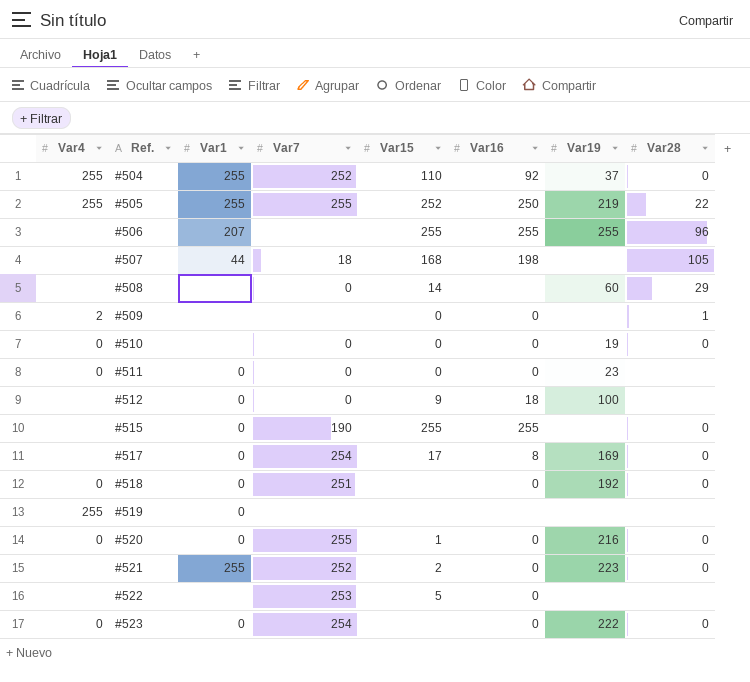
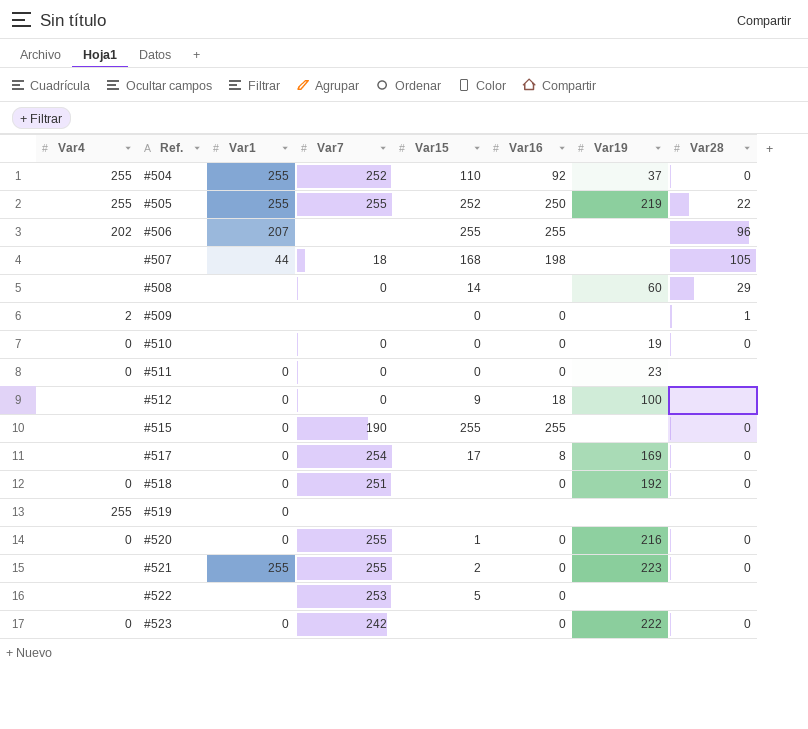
#506 | Var4: none -> 202
#506 | Var19: 255 -> none
#521 | Var7: 252 -> 255
#523 | Var7: 254 -> 242

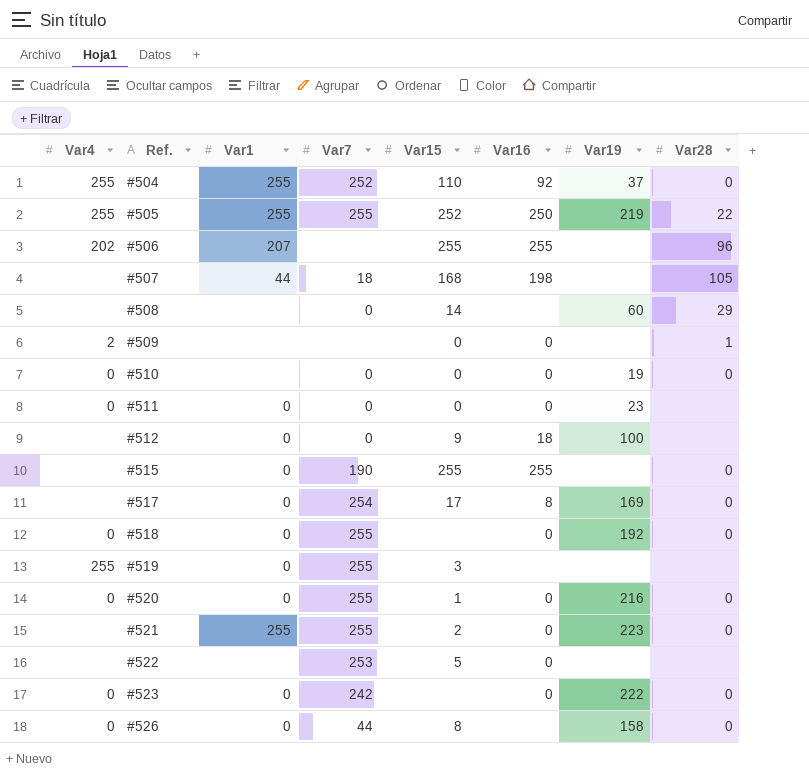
#518 | Var7: 251 -> 255
#519 | Var7: none -> 255
#519 | Var15: none -> 3
row #526: none -> 0 | 0 | 44 | 8 | none | 158 | 0

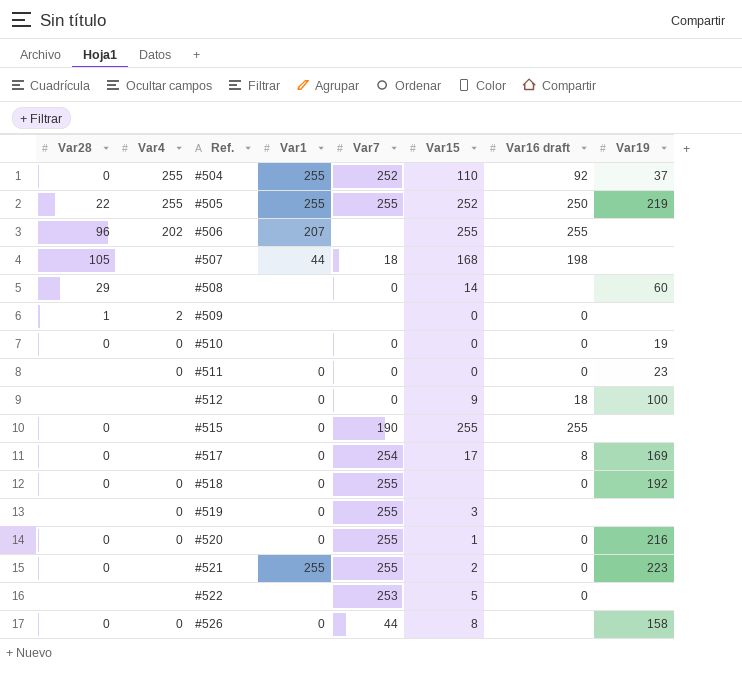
column Var28 | position: 8 -> 1
column name: Var16 -> Var16 draft
row #523: 0 | 0 | 242 | none | 0 | 222 | 0 -> none
#519 | Var4: 255 -> 0

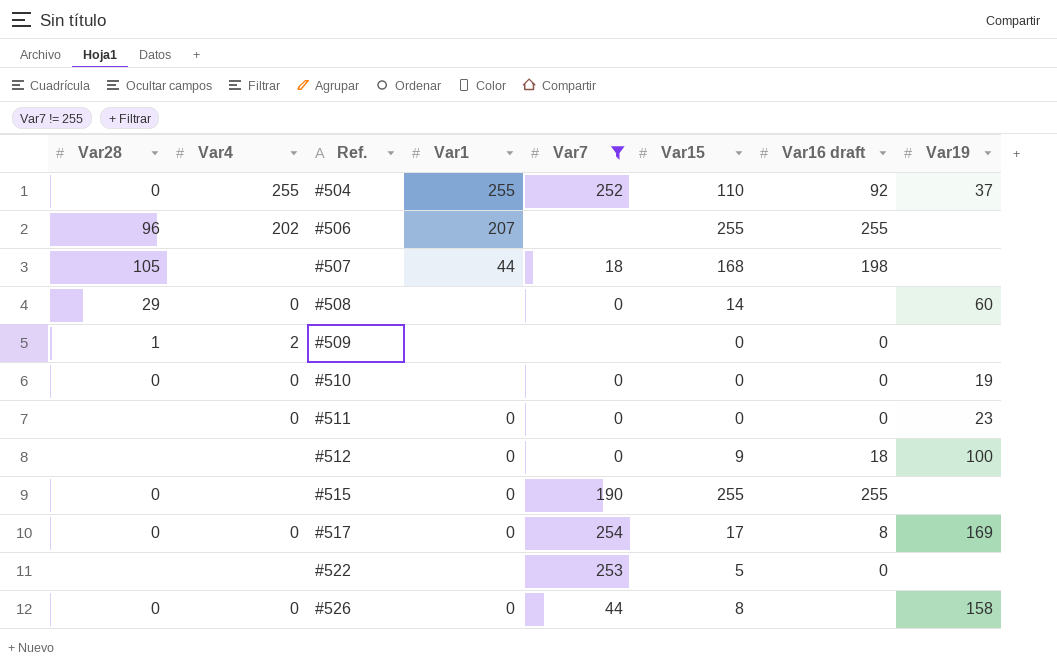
filter: none -> Var7 != 255
#508 | Var4: none -> 0
#517 | Var4: none -> 0

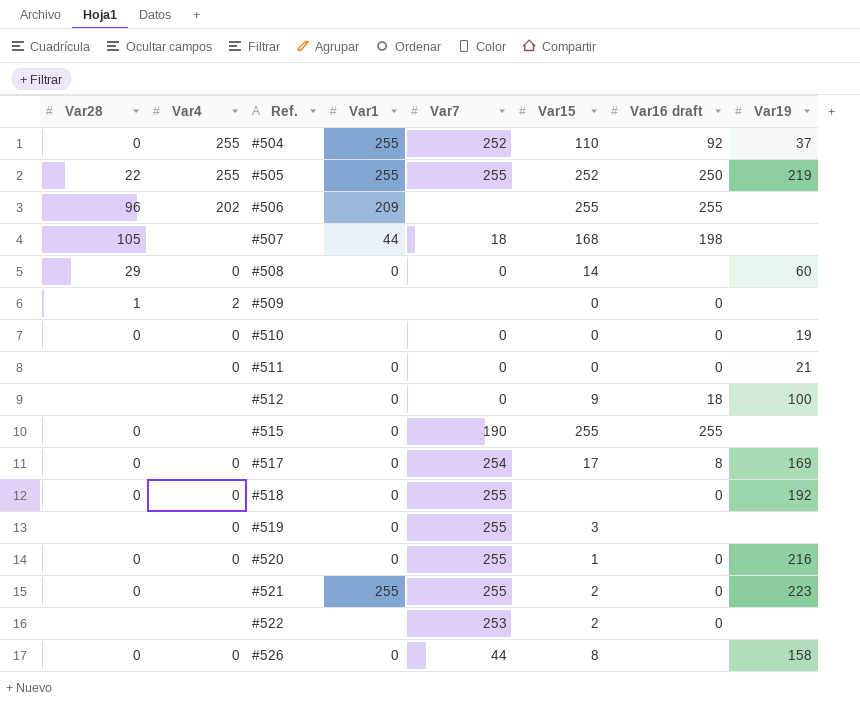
filter: Var7 != 255 -> none
#506 | Var1: 207 -> 209
#508 | Var1: none -> 0
#511 | Var19: 23 -> 21
#522 | Var15: 5 -> 2

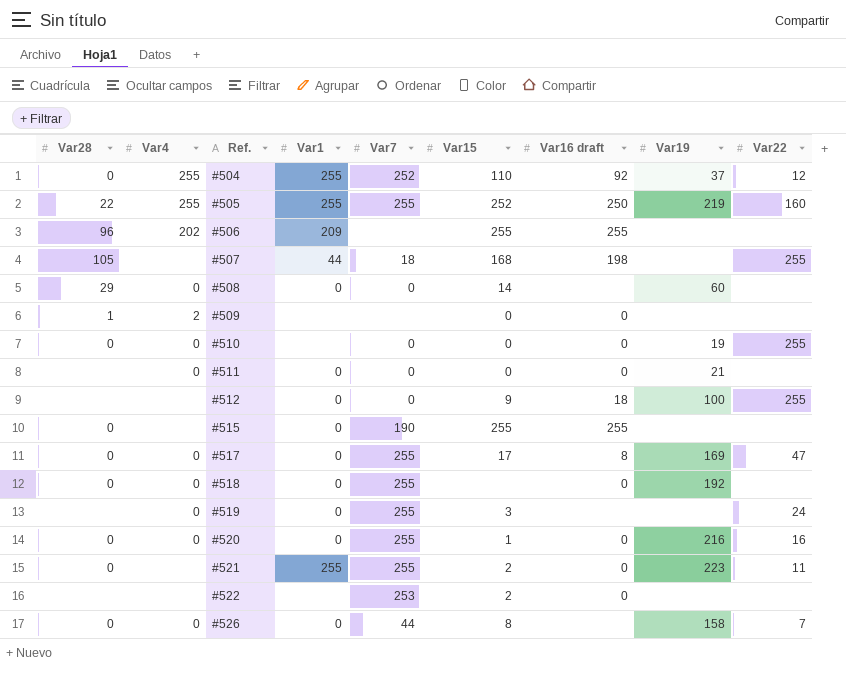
column Var22 | position: none -> 9
#517 | Var7: 254 -> 255

